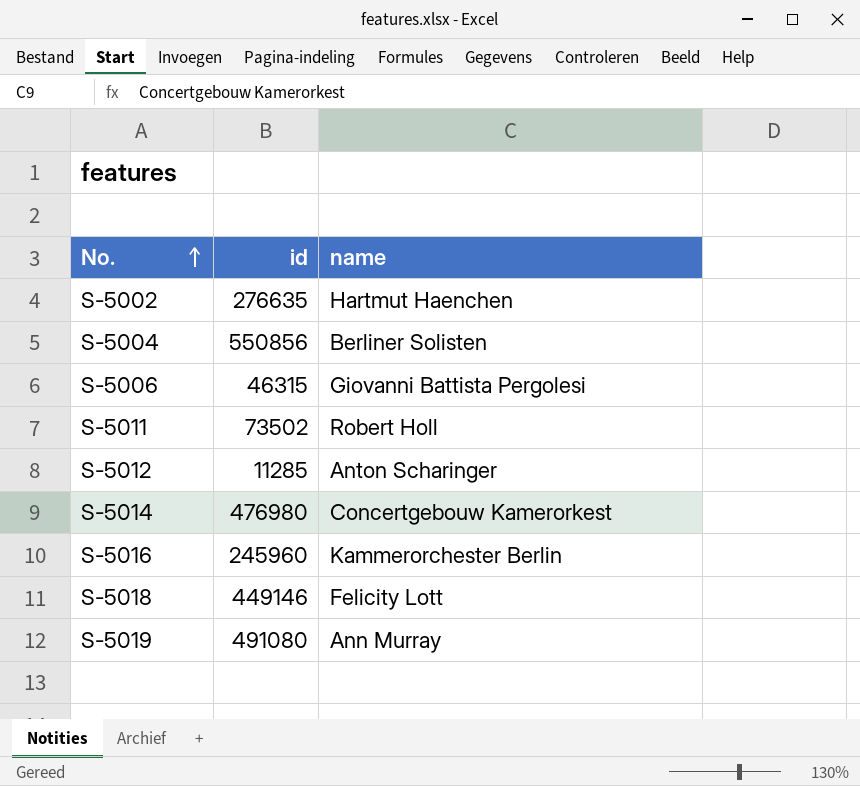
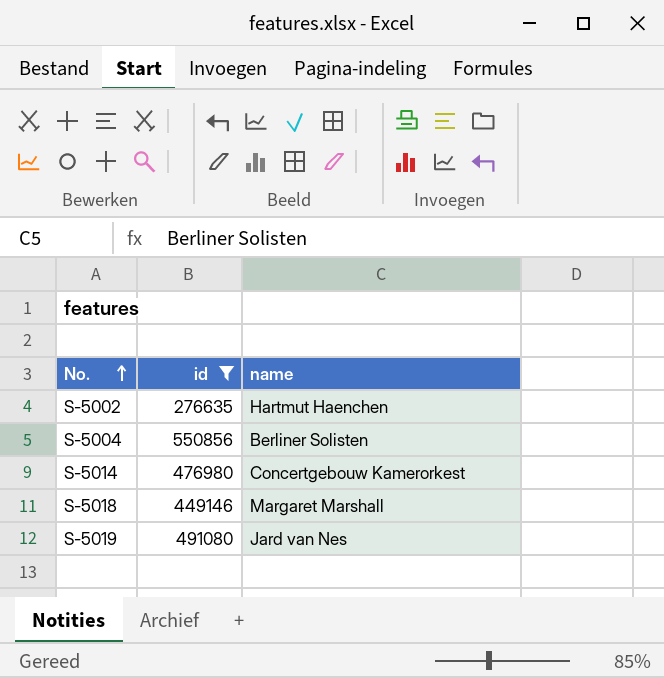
filter: none -> id >= 276635
S-5018 | name: Felicity Lott -> Margaret Marshall
S-5019 | name: Ann Murray -> Jard van Nes

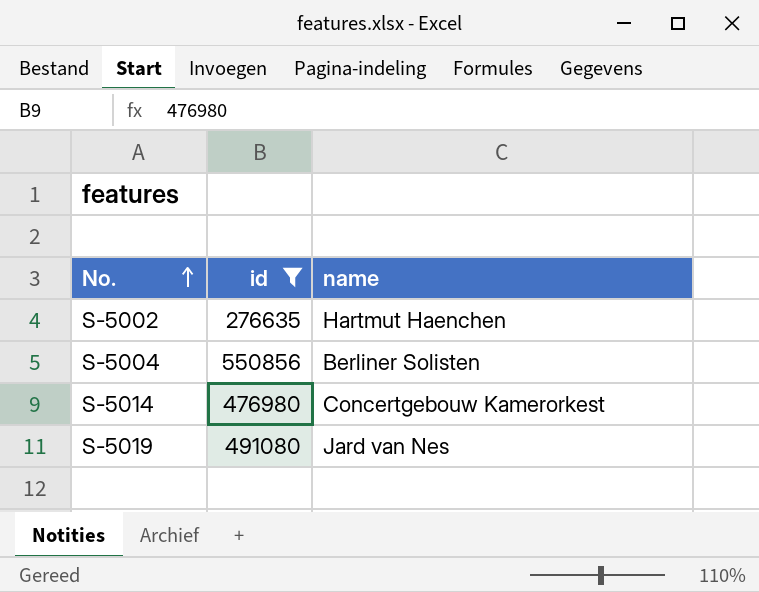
row S-5018: 449146 | Margaret Marshall -> none

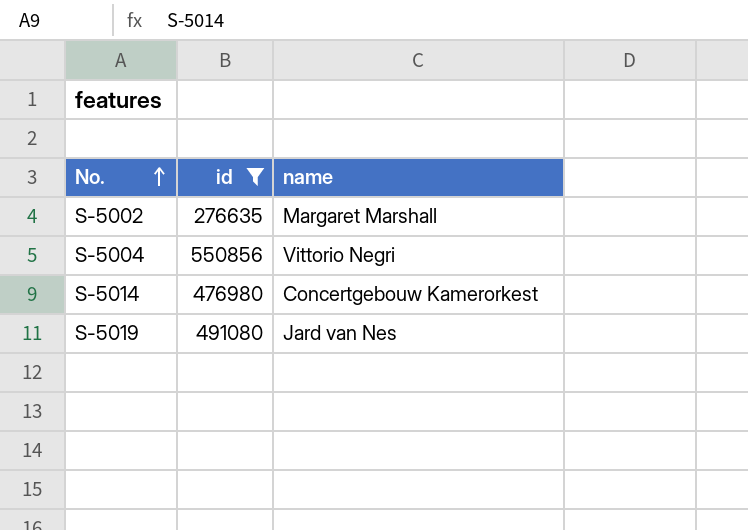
S-5002 | name: Hartmut Haenchen -> Margaret Marshall
S-5004 | name: Berliner Solisten -> Vittorio Negri

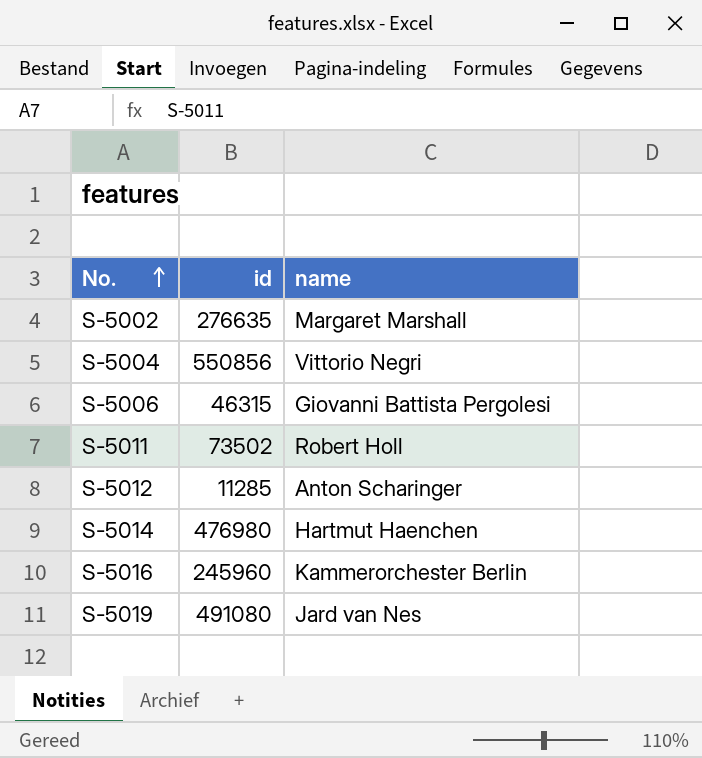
filter: id >= 276635 -> none
S-5014 | name: Concertgebouw Kamerorkest -> Hartmut Haenchen

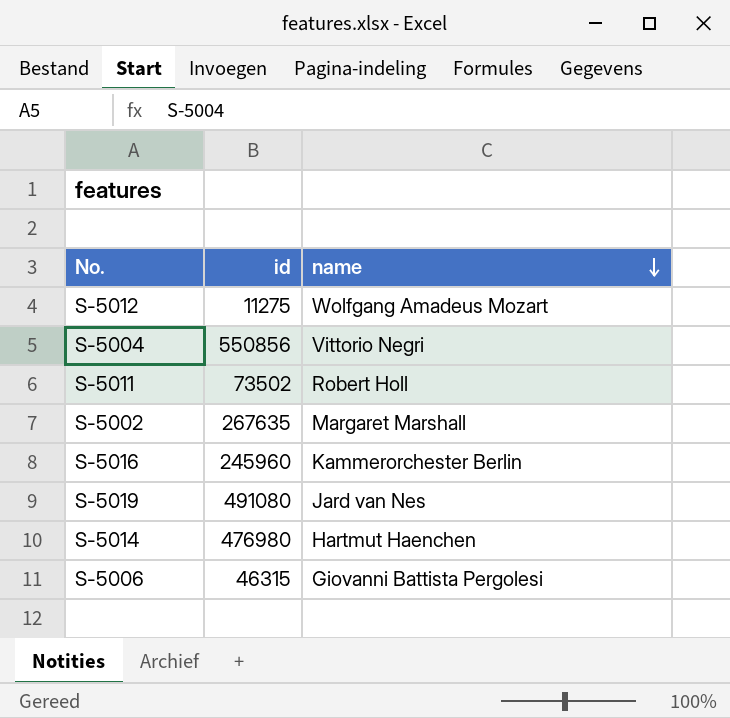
row order: No. ascending -> name descending
S-5012 | id: 11285 -> 11275
S-5012 | name: Anton Scharinger -> Wolfgang Amadeus Mozart
S-5002 | id: 276635 -> 267635

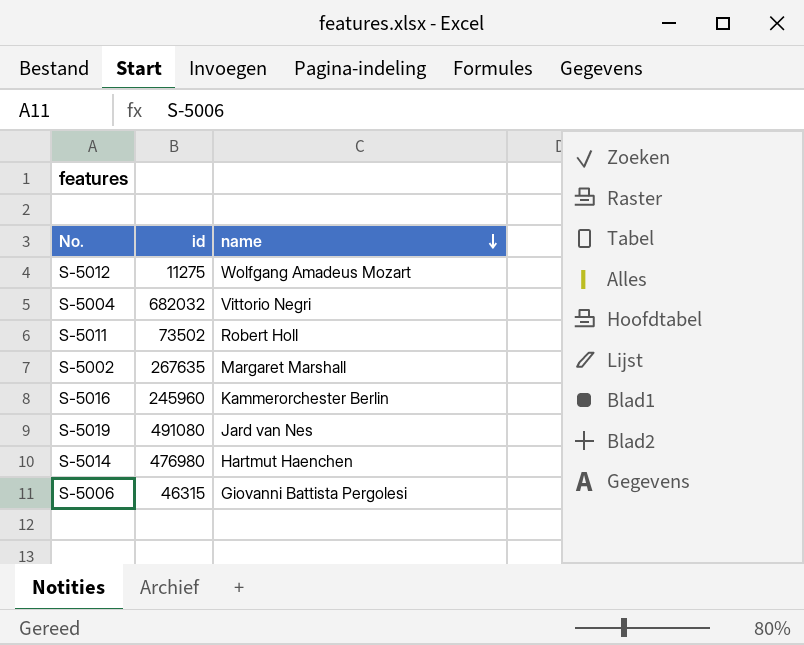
S-5004 | id: 550856 -> 682032

